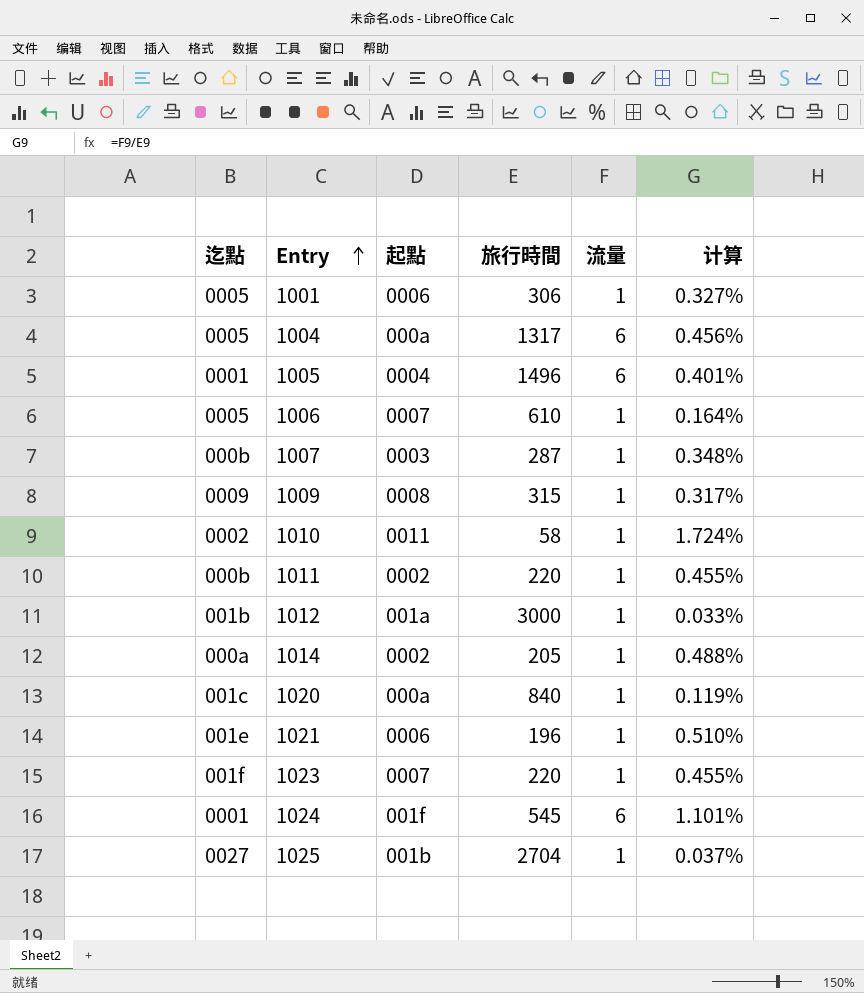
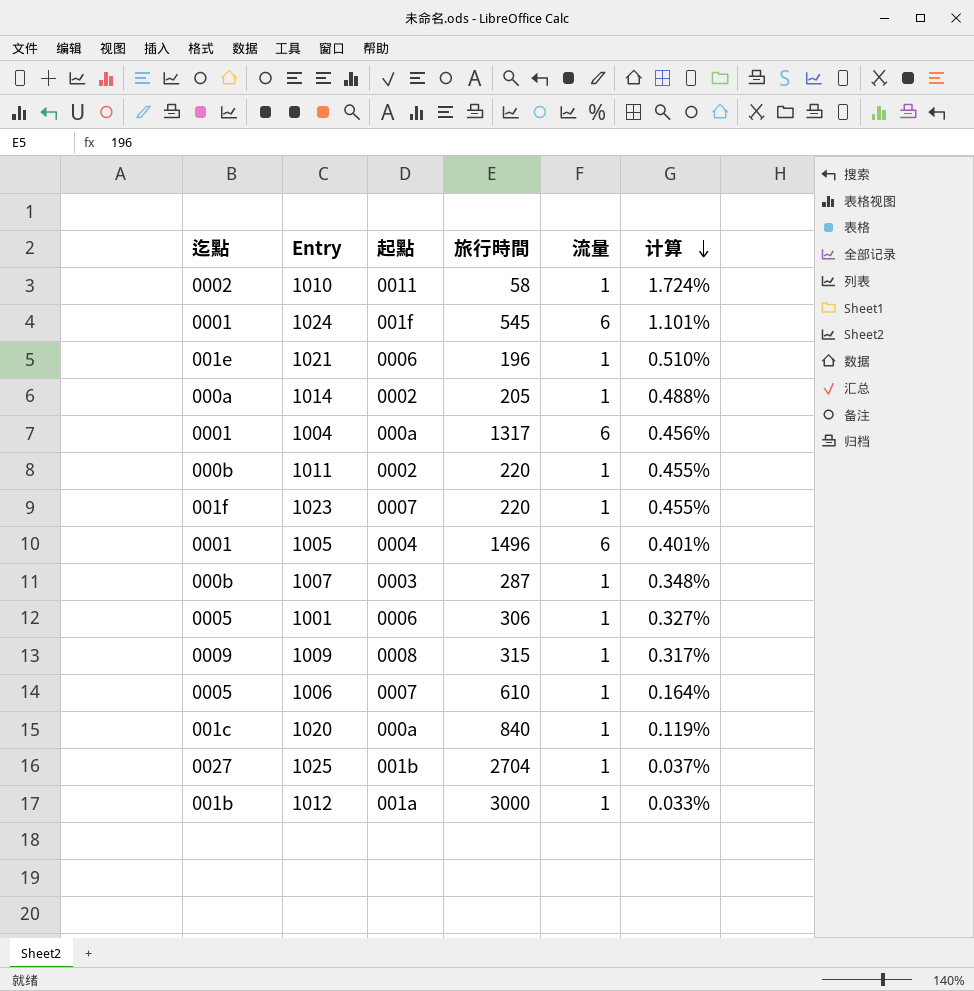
row order: Entry ascending -> 计算 descending
1004 | 迄點: 0005 -> 0001

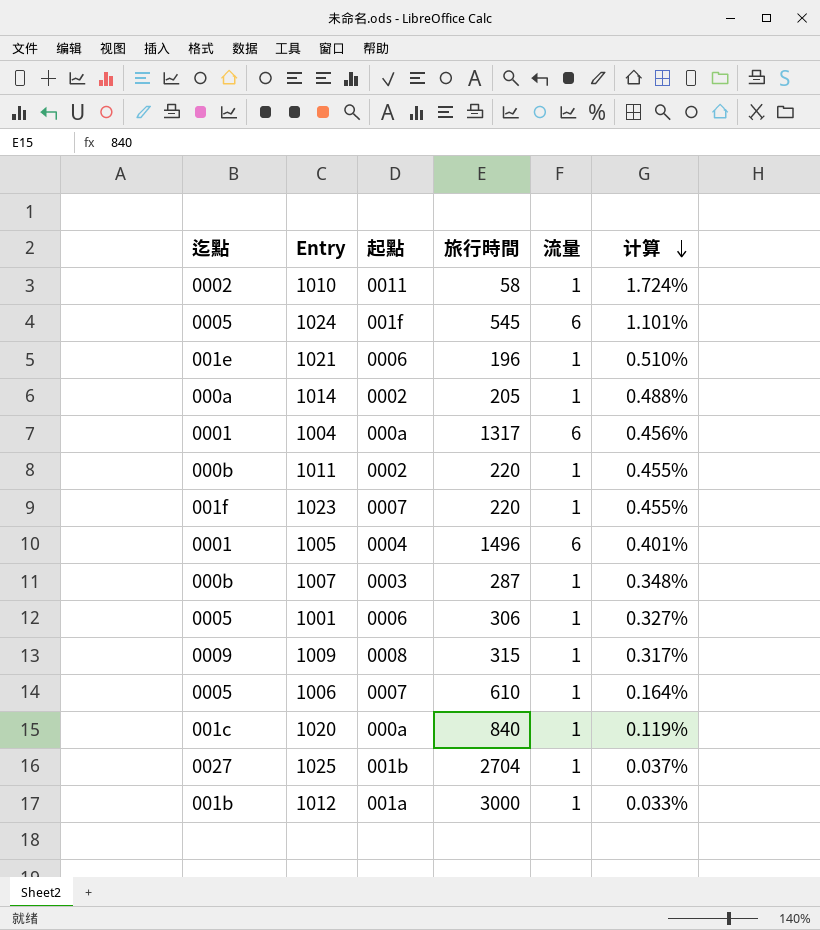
1024 | 迄點: 0001 -> 0005

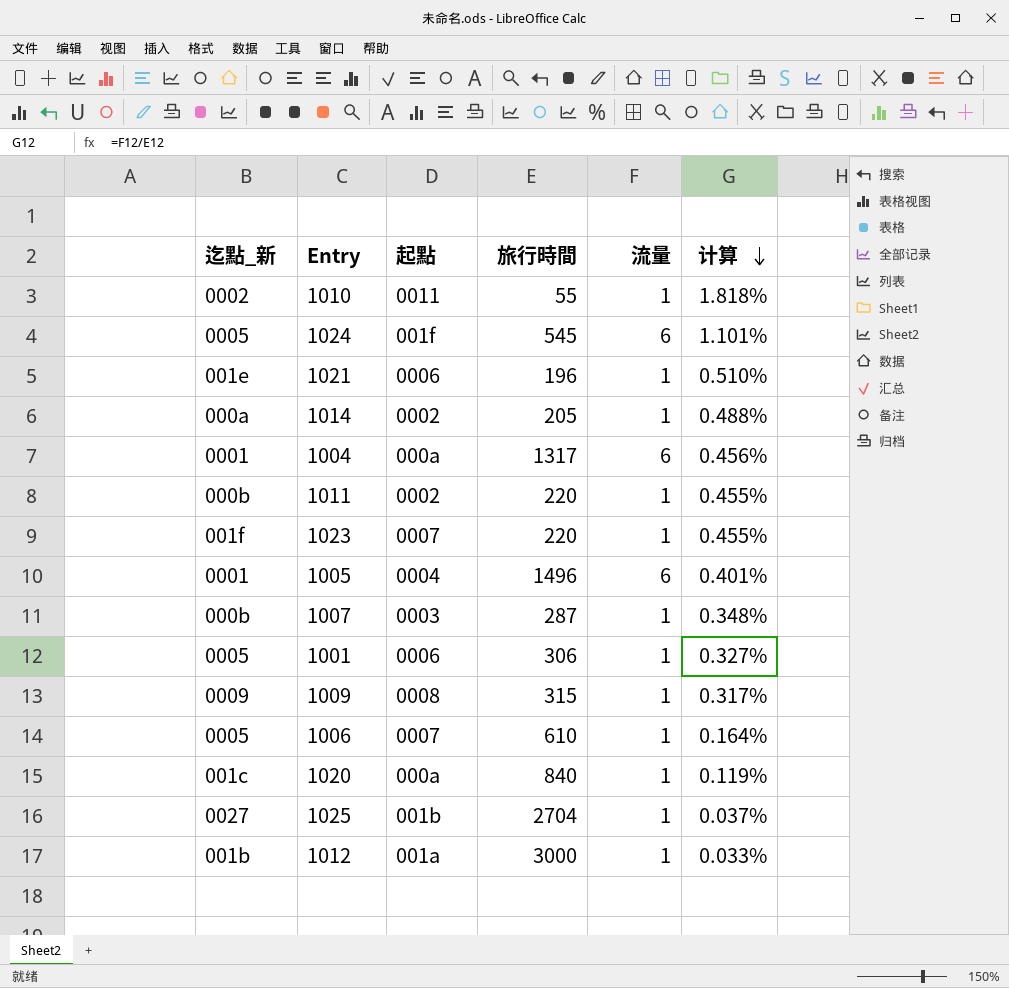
column name: 迄點 -> 迄點_新
1010 | 旅行時間: 58 -> 55
1010 | 计算: 1.724% -> 1.818%

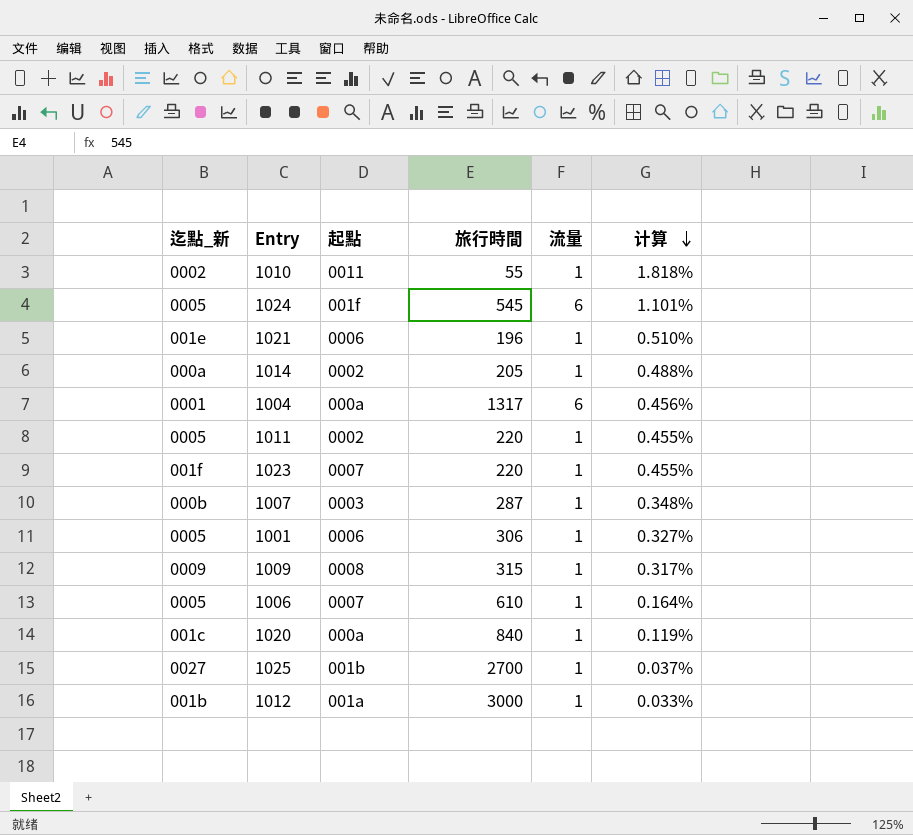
row 1005: 0001 | 0004 | 1496 | 6 | 0.401% -> none
1011 | 迄點_新: 000b -> 0005
1025 | 旅行時間: 2704 -> 2700

